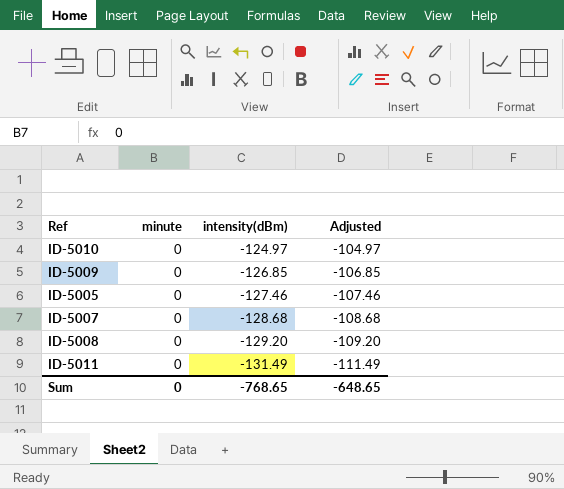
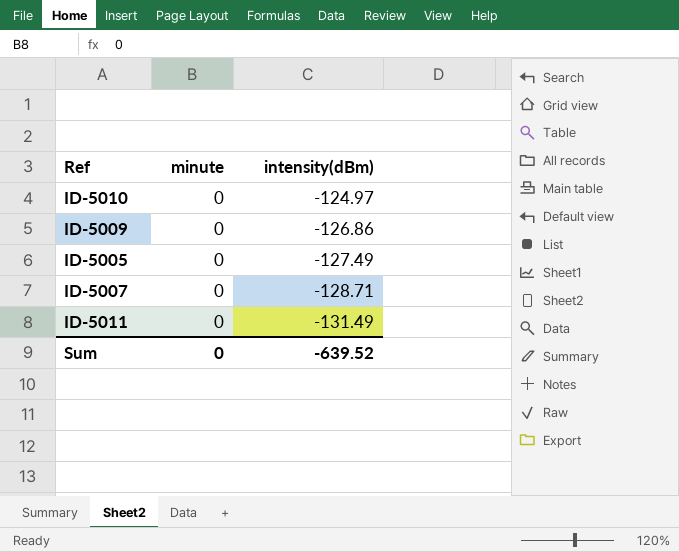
column Adjusted | formula: [intensity(dBm)] + 20 -> none
row ID-5008: 0 | -129.20 | -109.20 -> none
ID-5009 | intensity(dBm): -126.85 -> -126.86
ID-5005 | intensity(dBm): -127.46 -> -127.49
ID-5007 | intensity(dBm): -128.68 -> -128.71
Sum | intensity(dBm): -768.65 -> -639.52

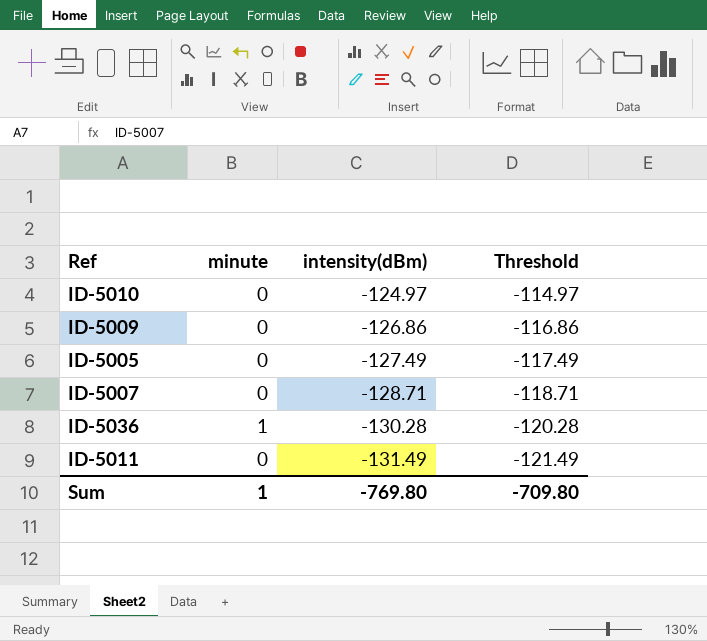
column Threshold | formula: none -> [intensity(dBm)] + 10
row ID-5036: none -> 1 | -130.28 | -120.28
Sum | minute: 0 -> 1
Sum | intensity(dBm): -639.52 -> -769.80

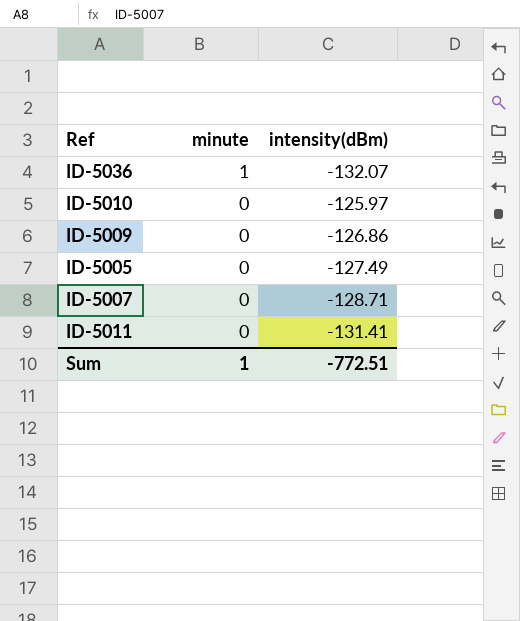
row order: intensity(dBm) descending -> minute descending
column Threshold | formula: [intensity(dBm)] + 10 -> none
ID-5036 | intensity(dBm): -130.28 -> -132.07
ID-5010 | intensity(dBm): -124.97 -> -125.97
ID-5011 | intensity(dBm): -131.49 -> -131.41
Sum | intensity(dBm): -769.80 -> -772.51

